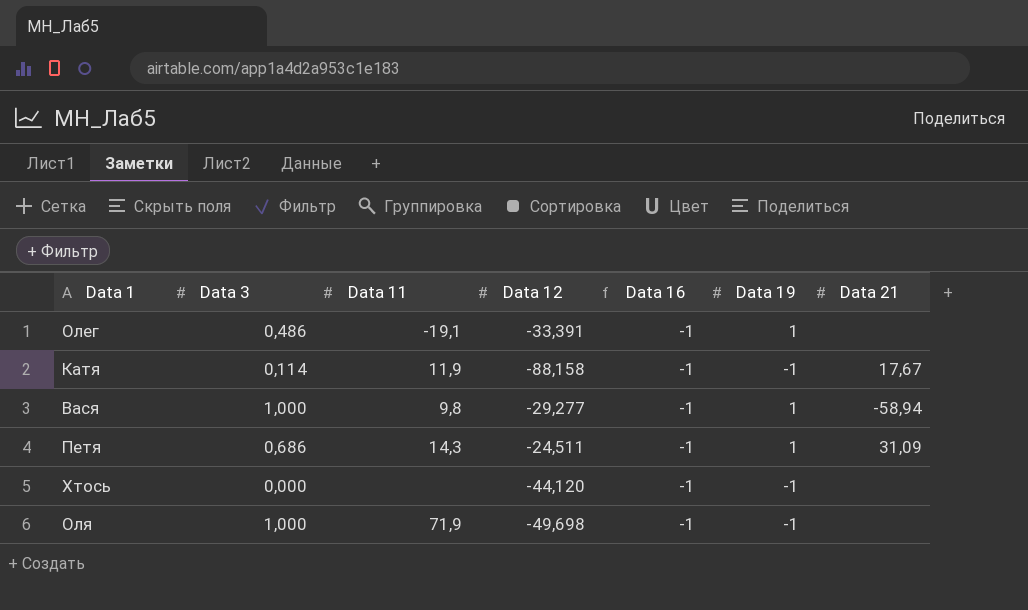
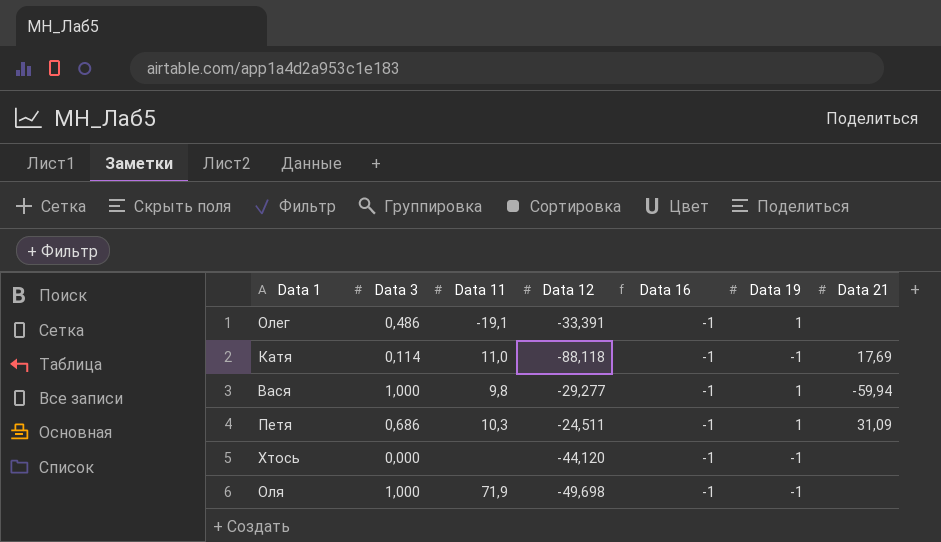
Катя | Data 11: 11,9 -> 11,0
Катя | Data 12: -88,158 -> -88,118
Катя | Data 21: 17,67 -> 17,69
Вася | Data 21: -58,94 -> -59,94
Петя | Data 11: 14,3 -> 10,3

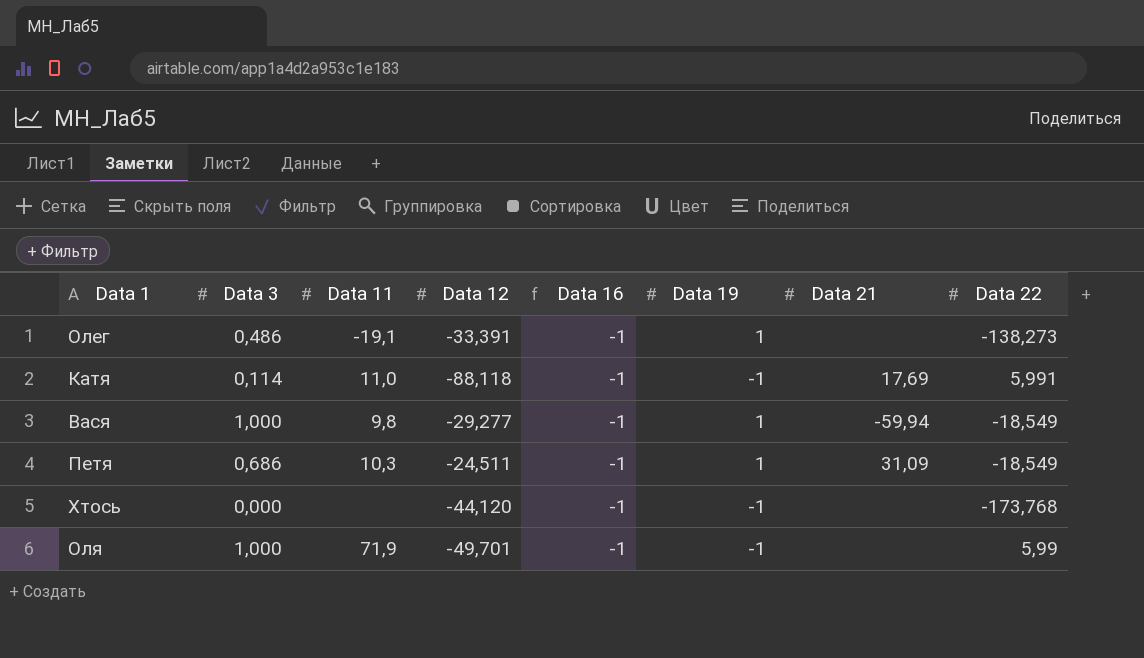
column Data 22 | position: none -> 8
Оля | Data 12: -49,698 -> -49,701

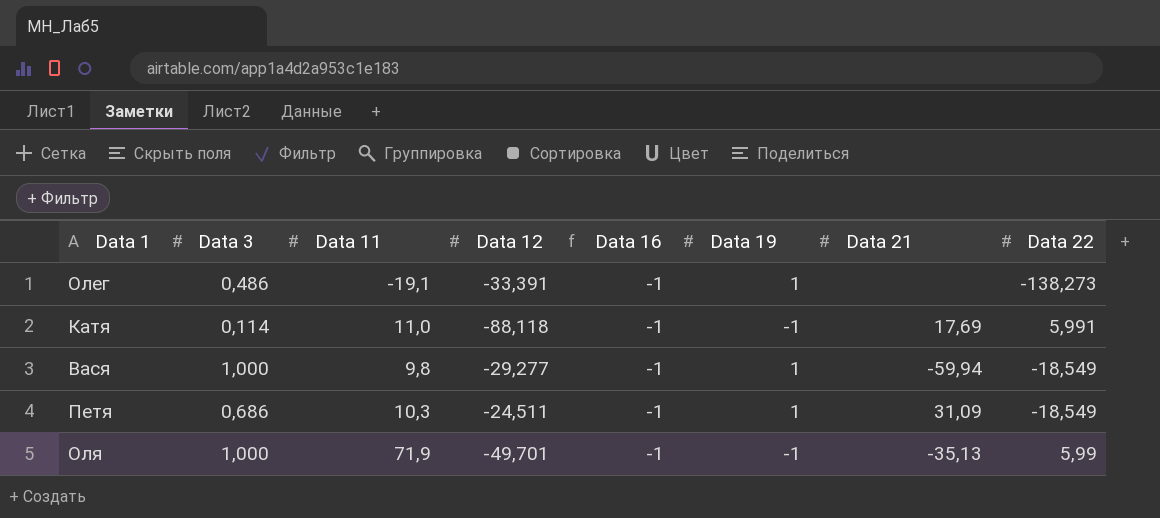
row Хтось: 0,000 | none | -44,120 | -1 | -1 | none | -173,768 -> none
Оля | Data 21: none -> -35,13

